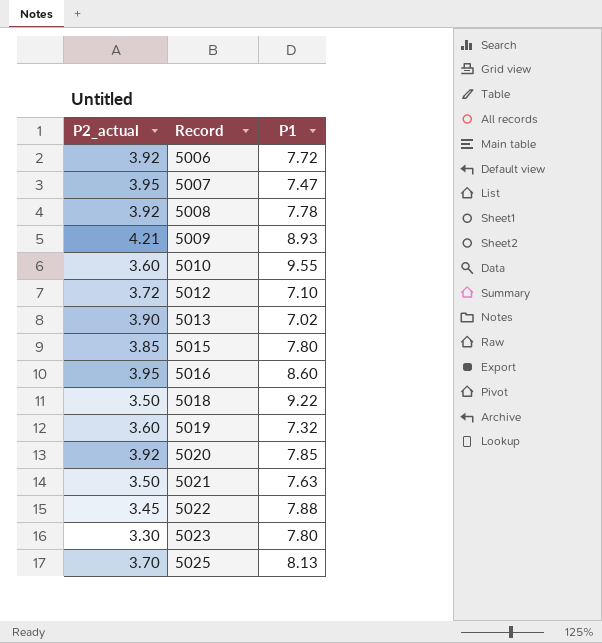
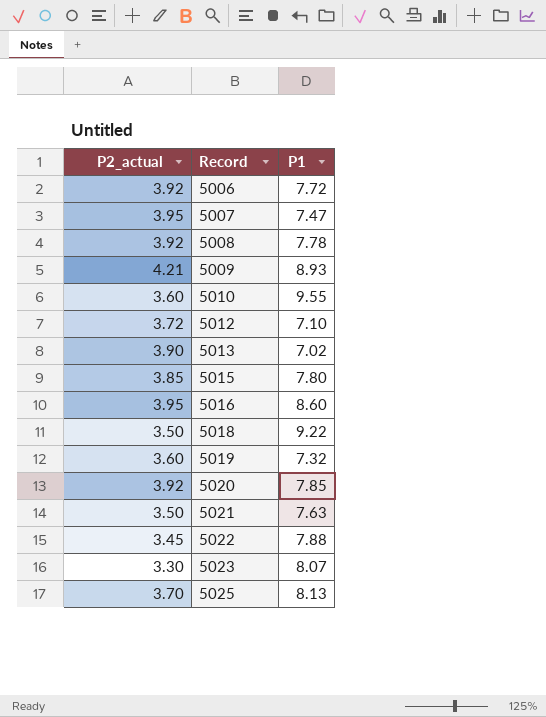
5023 | P1: 7.80 -> 8.07

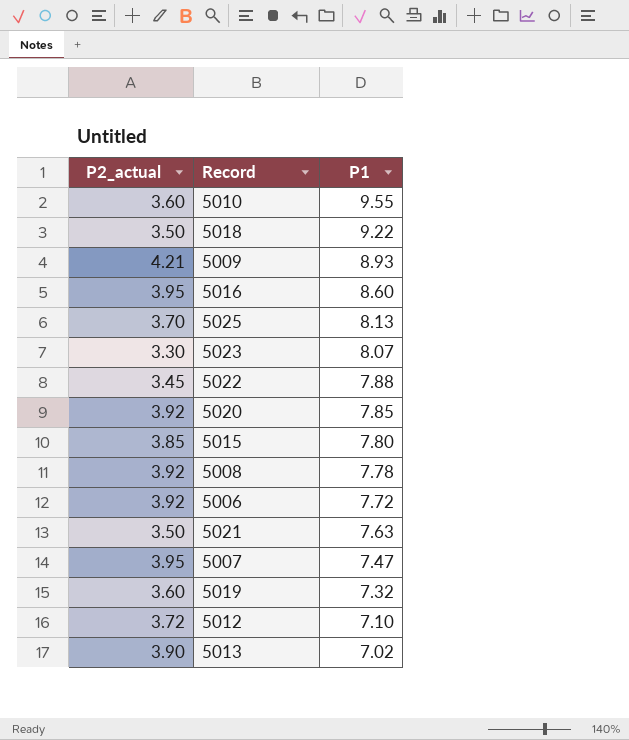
row order: Record ascending -> P1 descending

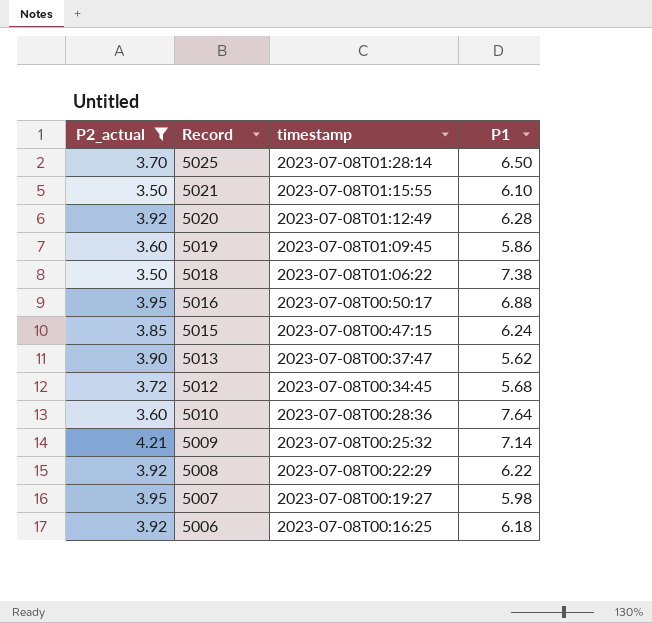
filter: none -> P2_actual >= 3.50
row order: P1 descending -> Record descending
column timestamp | position: none -> 3
5025 | P1: 8.13 -> 6.50
5021 | P1: 7.63 -> 6.10
5020 | P1: 7.85 -> 6.28
5019 | P1: 7.32 -> 5.86
5018 | P1: 9.22 -> 7.38
5016 | P1: 8.60 -> 6.88
5015 | P1: 7.80 -> 6.24
5013 | P1: 7.02 -> 5.62
5012 | P1: 7.10 -> 5.68
5010 | P1: 9.55 -> 7.64
5009 | P1: 8.93 -> 7.14
5008 | P1: 7.78 -> 6.22
5007 | P1: 7.47 -> 5.98
5006 | P1: 7.72 -> 6.18

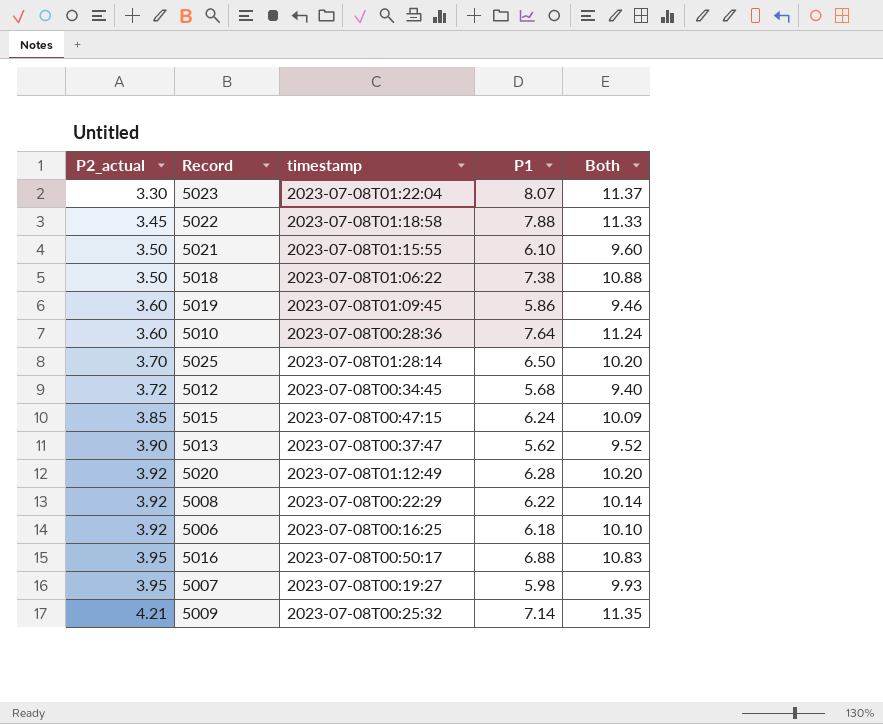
filter: P2_actual >= 3.50 -> none
row order: Record descending -> P2_actual ascending
column Both | formula: none -> [P2_actual] + [P1]

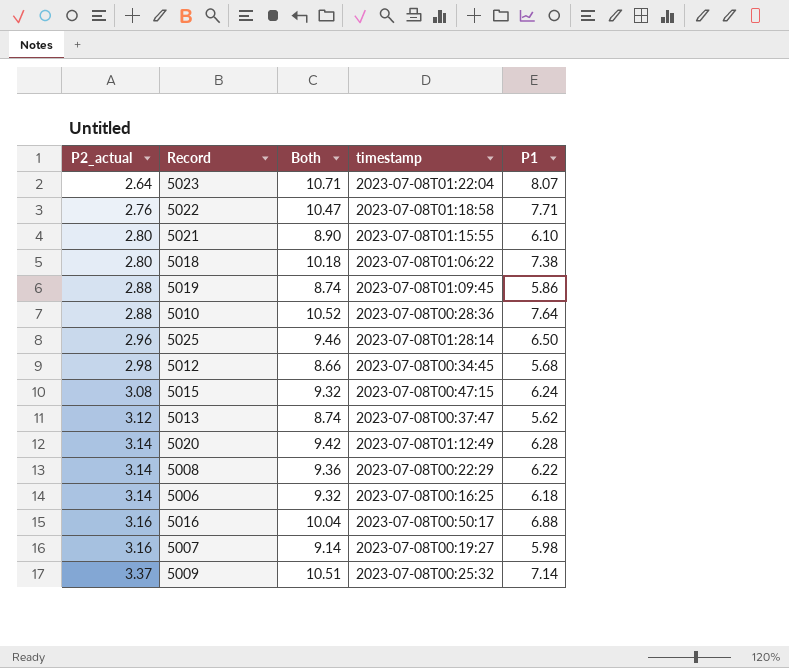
column Both | position: 5 -> 3
5023 | P2_actual: 3.30 -> 2.64
5023 | Both: 11.37 -> 10.71
5022 | P2_actual: 3.45 -> 2.76
5022 | Both: 11.33 -> 10.47
5022 | P1: 7.88 -> 7.71
5021 | P2_actual: 3.50 -> 2.80
5021 | Both: 9.60 -> 8.90
5018 | P2_actual: 3.50 -> 2.80
5018 | Both: 10.88 -> 10.18
5019 | P2_actual: 3.60 -> 2.88
5019 | Both: 9.46 -> 8.74
5010 | P2_actual: 3.60 -> 2.88
5010 | Both: 11.24 -> 10.52
5025 | P2_actual: 3.70 -> 2.96
5025 | Both: 10.20 -> 9.46
5012 | P2_actual: 3.72 -> 2.98
5012 | Both: 9.40 -> 8.66
5015 | P2_actual: 3.85 -> 3.08
5015 | Both: 10.09 -> 9.32
5013 | P2_actual: 3.90 -> 3.12
5013 | Both: 9.52 -> 8.74
5020 | P2_actual: 3.92 -> 3.14
5020 | Both: 10.20 -> 9.42
5008 | P2_actual: 3.92 -> 3.14
5008 | Both: 10.14 -> 9.36
5006 | P2_actual: 3.92 -> 3.14
5006 | Both: 10.10 -> 9.32
5016 | P2_actual: 3.95 -> 3.16
5016 | Both: 10.83 -> 10.04
5007 | P2_actual: 3.95 -> 3.16
5007 | Both: 9.93 -> 9.14
5009 | P2_actual: 4.21 -> 3.37
5009 | Both: 11.35 -> 10.51

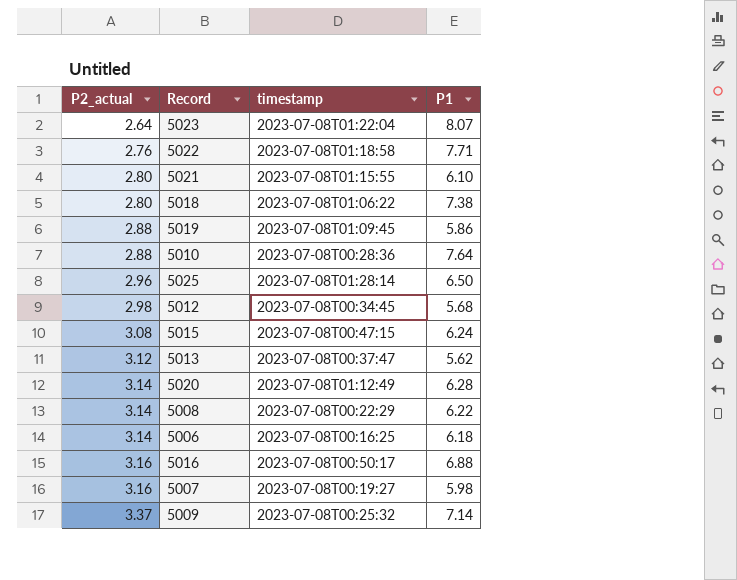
column Both | formula: [P2_actual] + [P1] -> none

